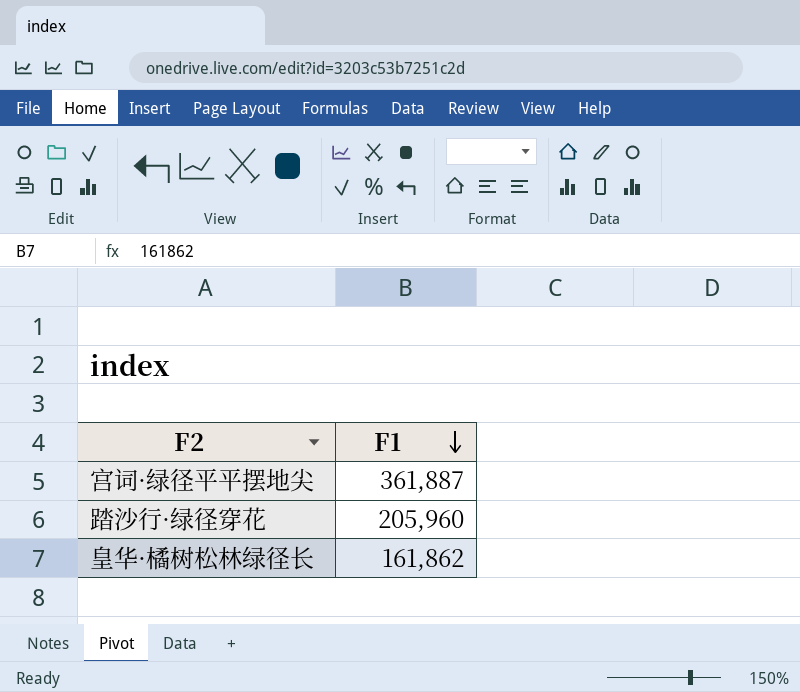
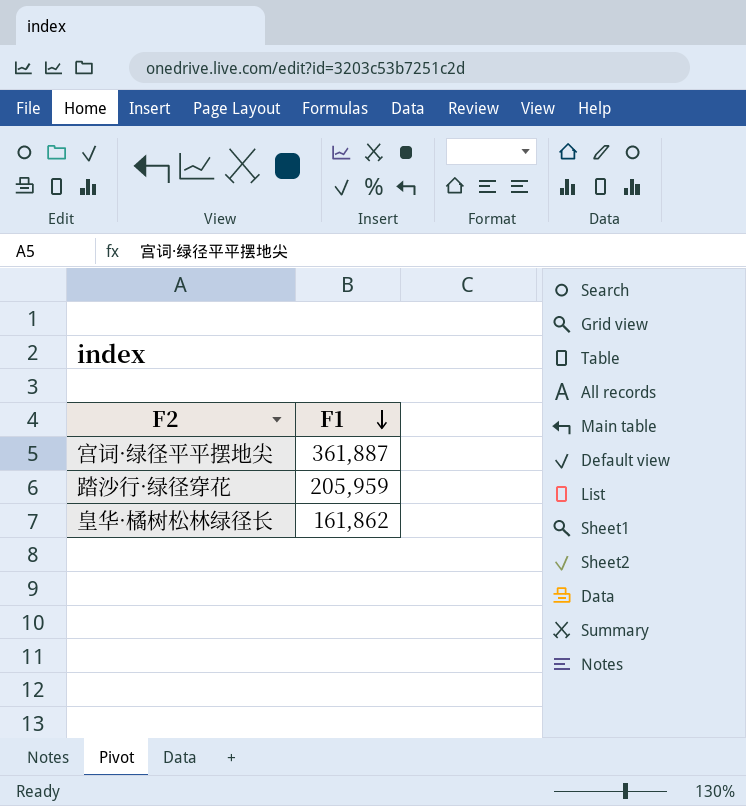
踏沙行·绿径穿花 | F1: 205,960 -> 205,959

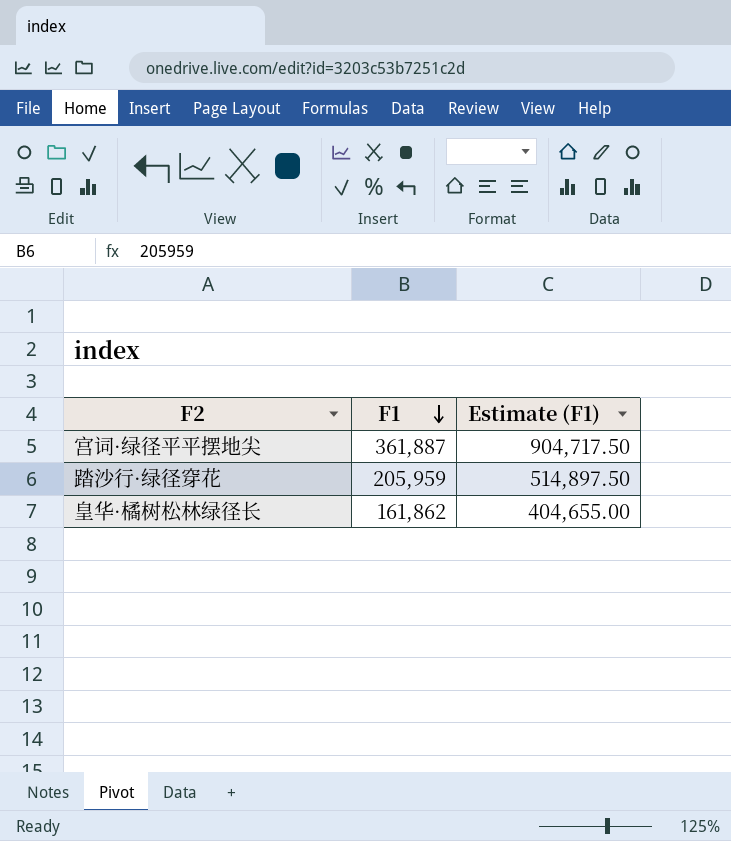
column Estimate (F1) | formula: none -> [F1] * 2.5

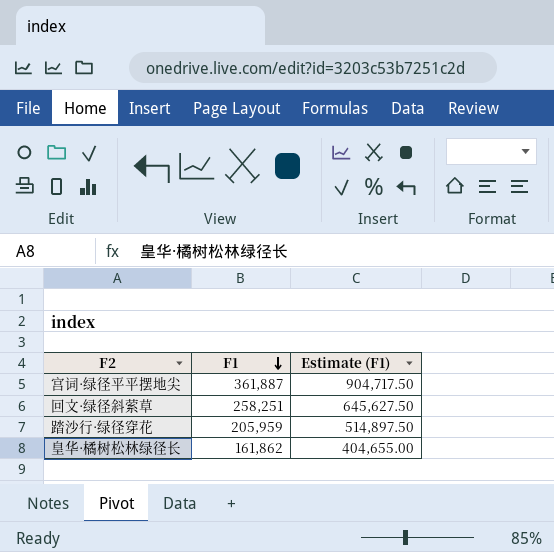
row 回文·绿径斜萦草: none -> 258,251 | 645,627.50

